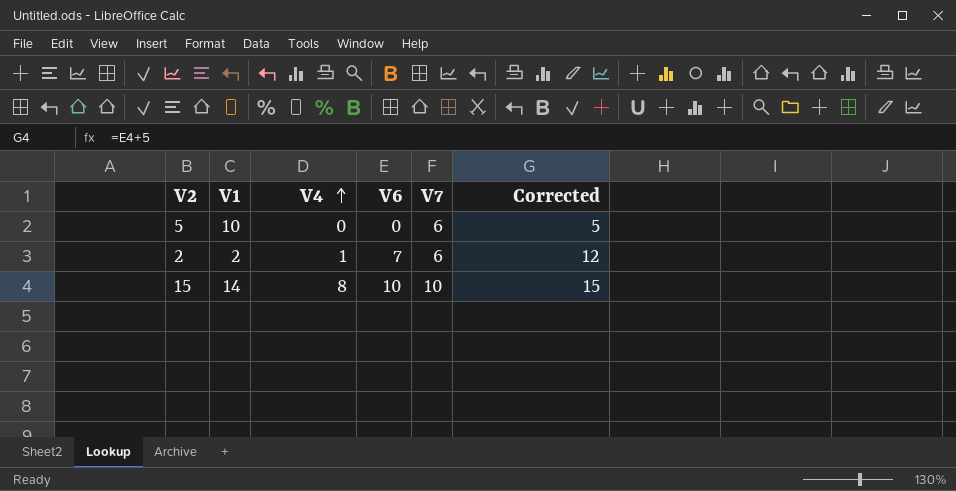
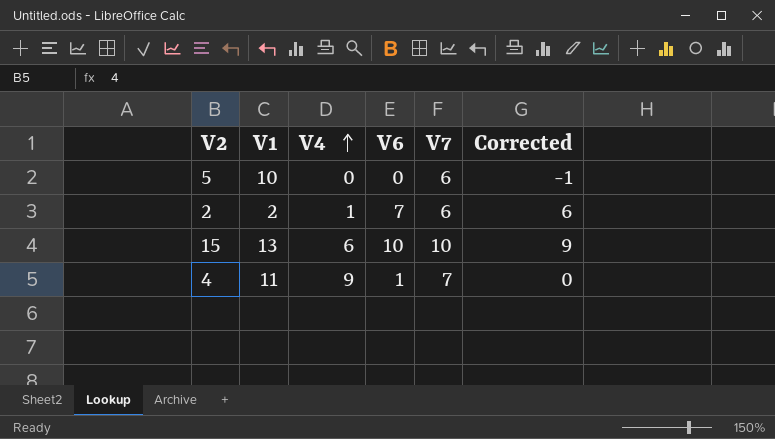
column Corrected | formula: [V6] + 5 -> [V6] - 1
15 | V1: 14 -> 13
15 | V4: 8 -> 6
row 4: none -> 11 | 9 | 1 | 7 | 0

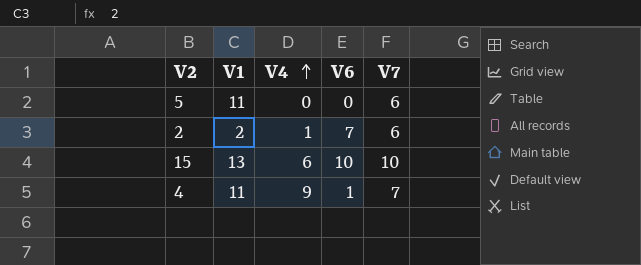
column Corrected | formula: [V6] - 1 -> none
5 | V1: 10 -> 11

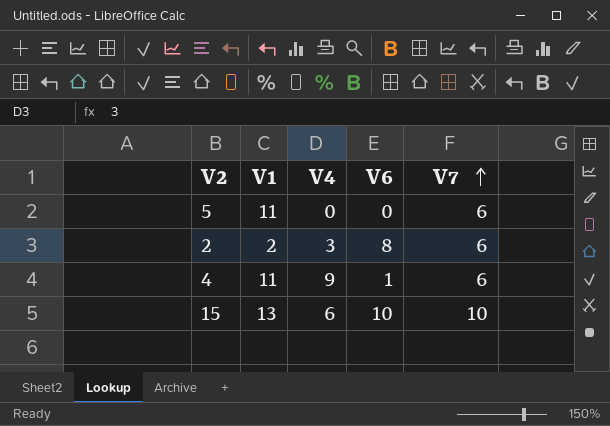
row order: V4 ascending -> V7 ascending
2 | V4: 1 -> 3
2 | V6: 7 -> 8
4 | V7: 7 -> 6

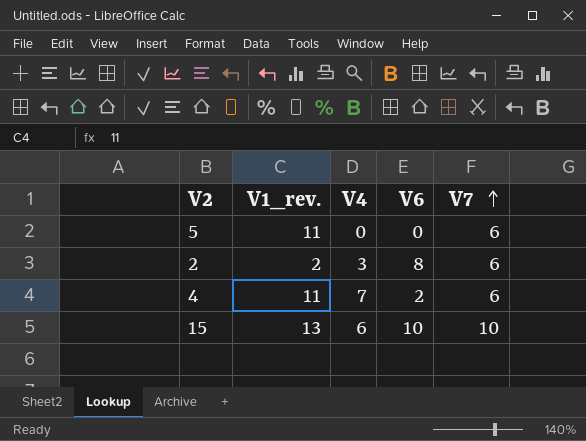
column name: V1 -> V1_rev.
4 | V4: 9 -> 7
4 | V6: 1 -> 2

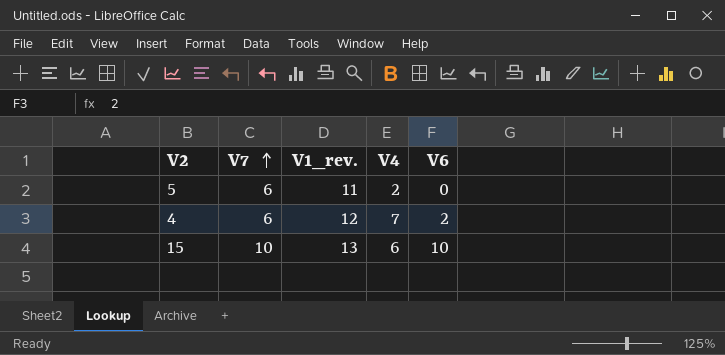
column V7 | position: 5 -> 2
row 2: 2 | 3 | 8 | 6 -> none
5 | V4: 0 -> 2
4 | V1_rev.: 11 -> 12

